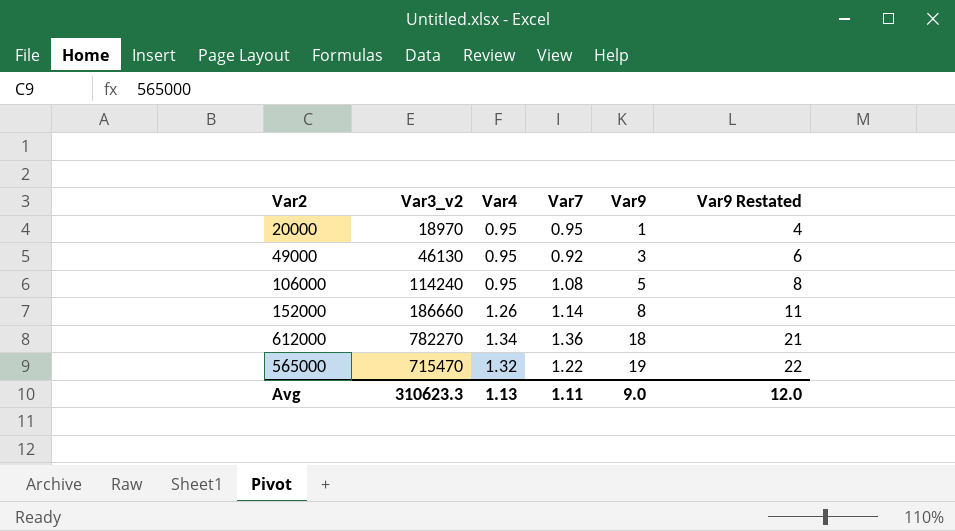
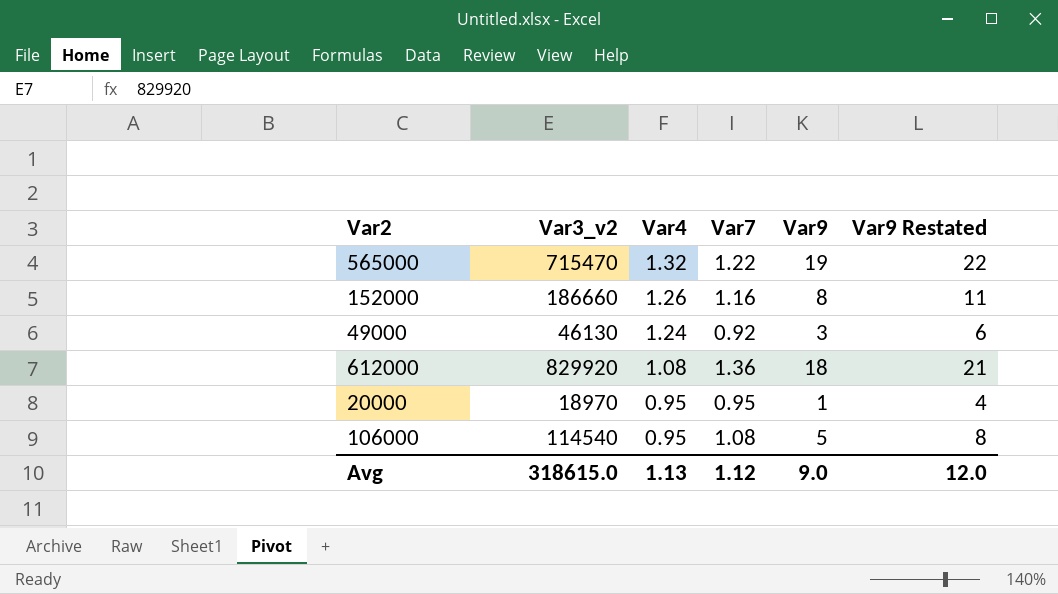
row order: Var9 ascending -> Var4 descending
152000 | Var7: 1.14 -> 1.16
49000 | Var4: 0.95 -> 1.24
612000 | Var3_v2: 782270 -> 829920
612000 | Var4: 1.34 -> 1.08
106000 | Var3_v2: 114240 -> 114540
Avg | Var3_v2: 310623.3 -> 318615.0
Avg | Var7: 1.11 -> 1.12

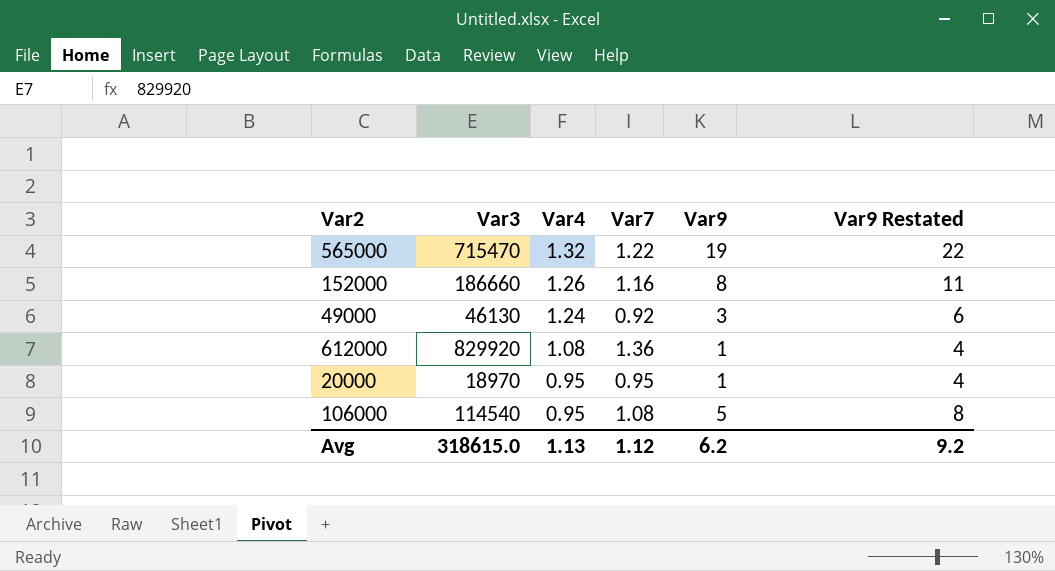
column name: Var3_v2 -> Var3
612000 | Var9: 18 -> 1
612000 | Var9 Restated: 21 -> 4
Avg | Var9: 9.0 -> 6.2
Avg | Var9 Restated: 12.0 -> 9.2

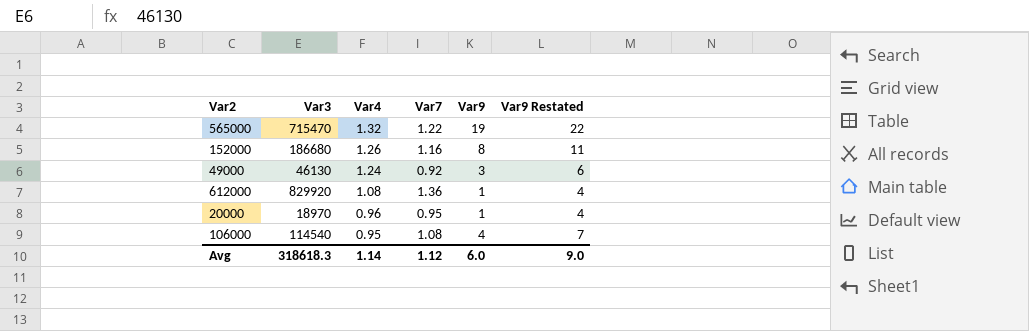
152000 | Var3: 186660 -> 186680
20000 | Var4: 0.95 -> 0.96
106000 | Var9: 5 -> 4
106000 | Var9 Restated: 8 -> 7
Avg | Var3: 318615.0 -> 318618.3
Avg | Var4: 1.13 -> 1.14
Avg | Var9: 6.2 -> 6.0
Avg | Var9 Restated: 9.2 -> 9.0

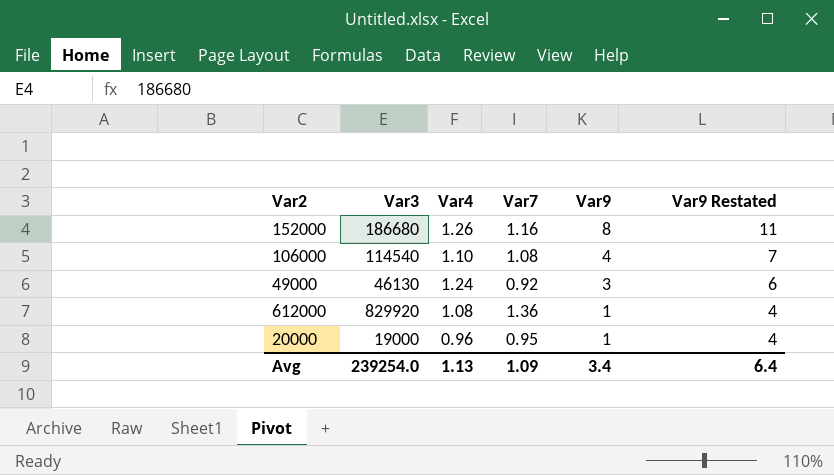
row order: Var4 descending -> Var9 descending
row 565000: 715470 | 1.32 | 1.22 | 19 | 22 -> none
106000 | Var4: 0.95 -> 1.10
20000 | Var3: 18970 -> 19000
Avg | Var3: 318618.3 -> 239254.0
Avg | Var4: 1.14 -> 1.13
Avg | Var7: 1.12 -> 1.09
Avg | Var9: 6.0 -> 3.4
Avg | Var9 Restated: 9.0 -> 6.4

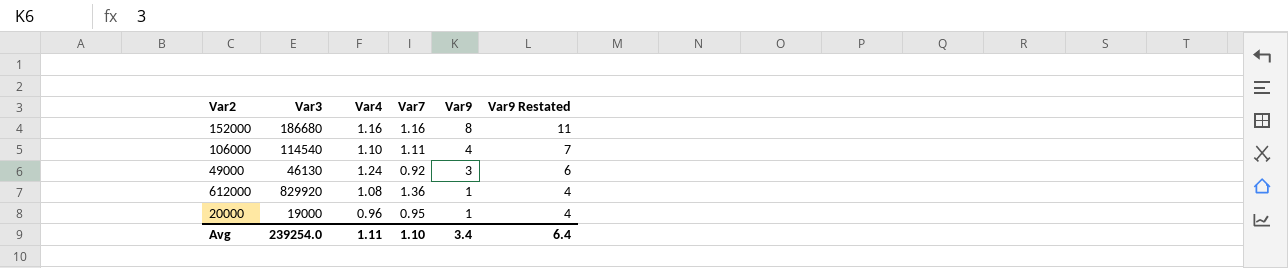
152000 | Var4: 1.26 -> 1.16
106000 | Var7: 1.08 -> 1.11
Avg | Var4: 1.13 -> 1.11
Avg | Var7: 1.09 -> 1.10

